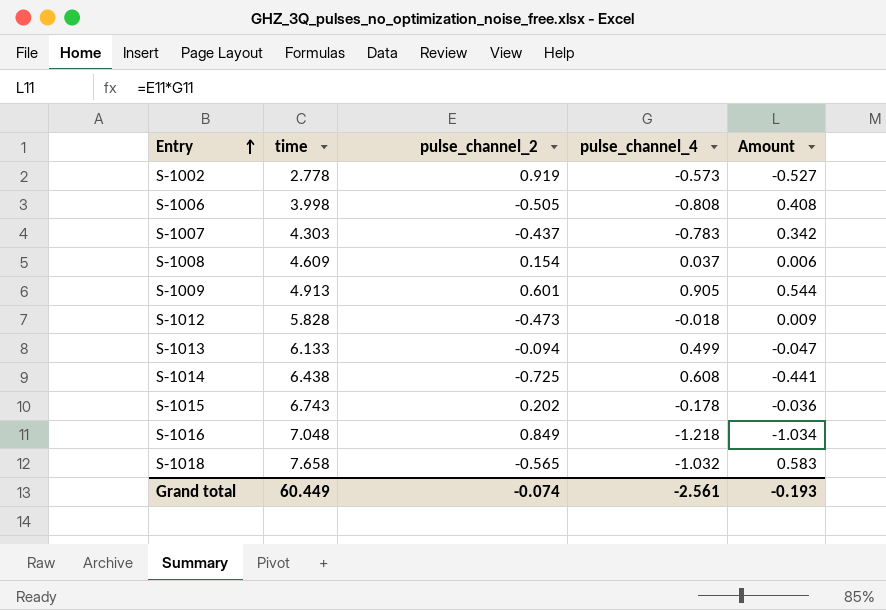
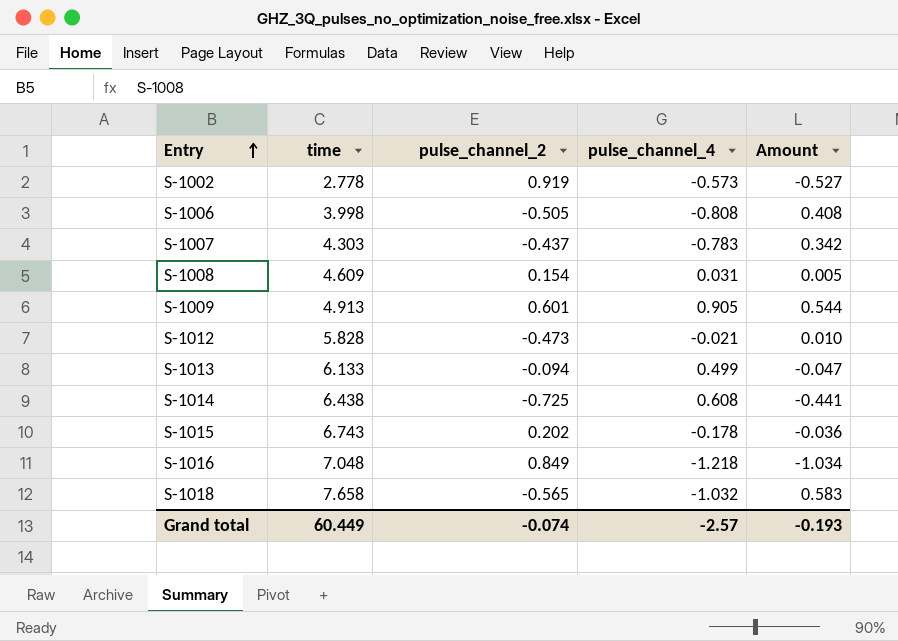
S-1008 | pulse_channel_4: 0.037 -> 0.031
S-1008 | Amount: 0.006 -> 0.005
S-1012 | pulse_channel_4: -0.018 -> -0.021
S-1012 | Amount: 0.009 -> 0.010
Grand total | pulse_channel_4: -2.561 -> -2.57

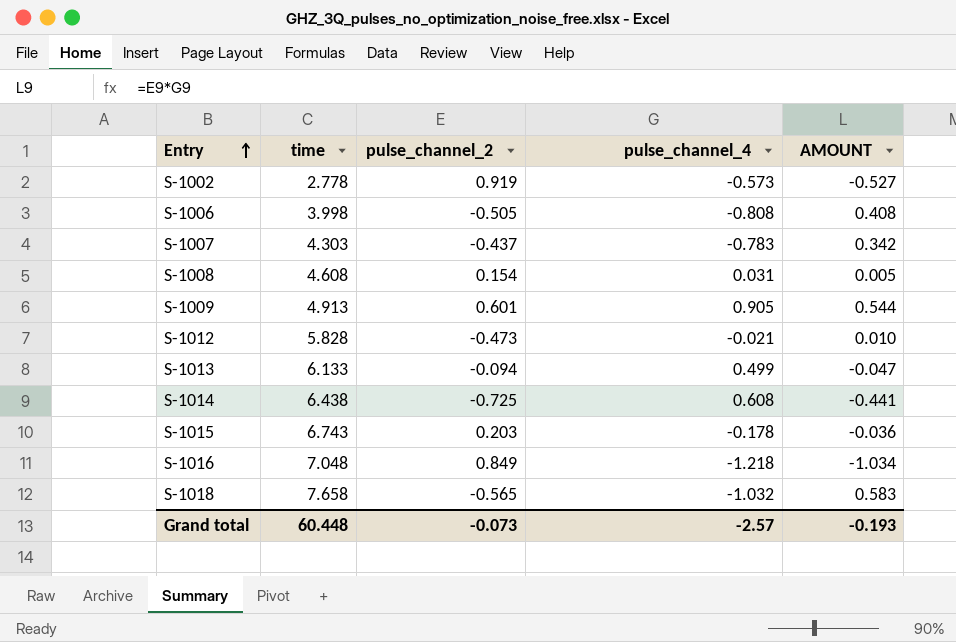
column name: Amount -> AMOUNT
S-1008 | time: 4.609 -> 4.608
S-1015 | pulse_channel_2: 0.202 -> 0.203
Grand total | time: 60.449 -> 60.448
Grand total | pulse_channel_2: -0.074 -> -0.073

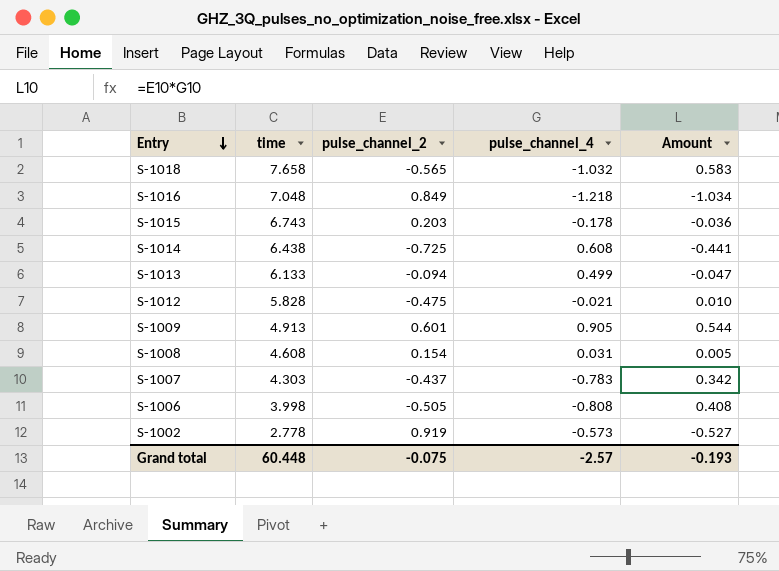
row order: Entry ascending -> Entry descending
column name: AMOUNT -> Amount
S-1012 | pulse_channel_2: -0.473 -> -0.475
Grand total | pulse_channel_2: -0.073 -> -0.075

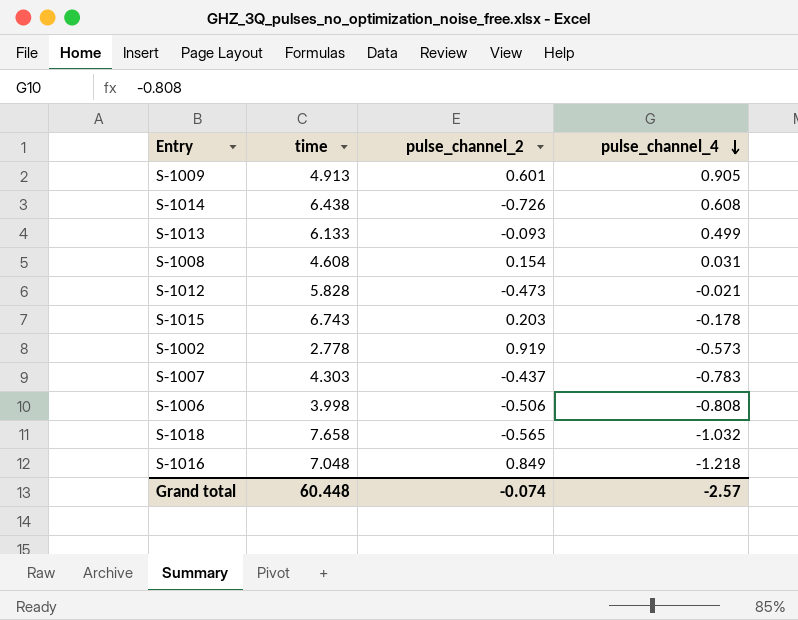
row order: Entry descending -> pulse_channel_4 descending
column Amount | formula: [pulse_channel_2] * [pulse_channel_4] -> none
S-1014 | pulse_channel_2: -0.725 -> -0.726
S-1013 | pulse_channel_2: -0.094 -> -0.093
S-1012 | pulse_channel_2: -0.475 -> -0.473
S-1006 | pulse_channel_2: -0.505 -> -0.506
Grand total | pulse_channel_2: -0.075 -> -0.074

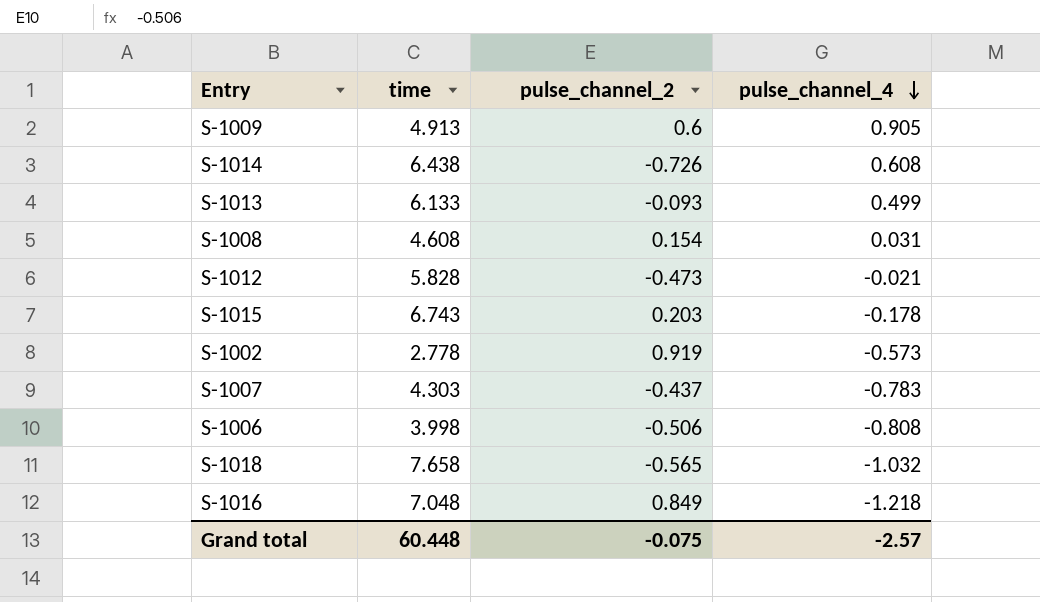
S-1009 | pulse_channel_2: 0.601 -> 0.6
Grand total | pulse_channel_2: -0.074 -> -0.075

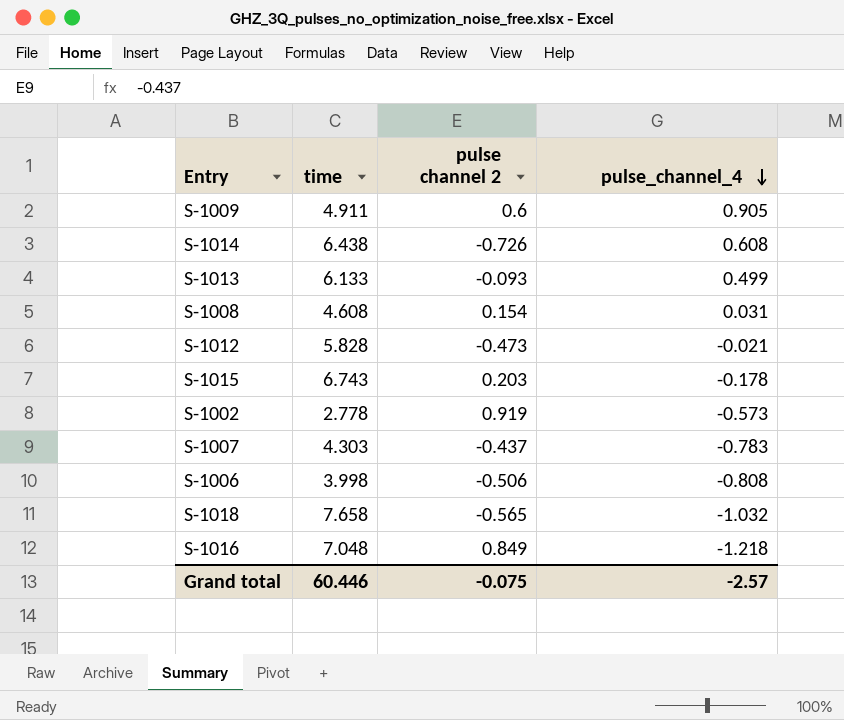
column name: pulse_channel_2 -> pulse channel 2
S-1009 | time: 4.913 -> 4.911
Grand total | time: 60.448 -> 60.446

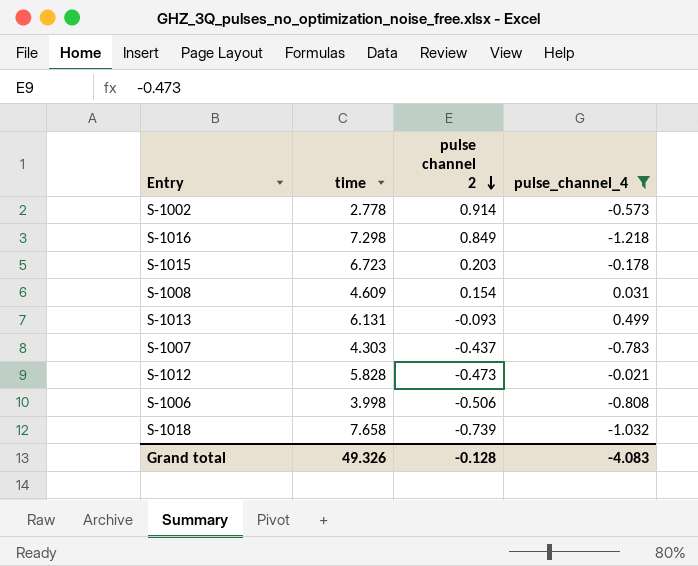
filter: none -> pulse_channel_4 <= 0.499
row order: pulse_channel_4 descending -> pulse channel 2 descending
S-1002 | pulse channel 2: 0.919 -> 0.914
S-1016 | time: 7.048 -> 7.298
S-1015 | time: 6.743 -> 6.723
S-1008 | time: 4.608 -> 4.609
S-1013 | time: 6.133 -> 6.131
S-1018 | pulse channel 2: -0.565 -> -0.739
Grand total | time: 60.446 -> 49.326
Grand total | pulse channel 2: -0.075 -> -0.128
Grand total | pulse_channel_4: -2.57 -> -4.083

